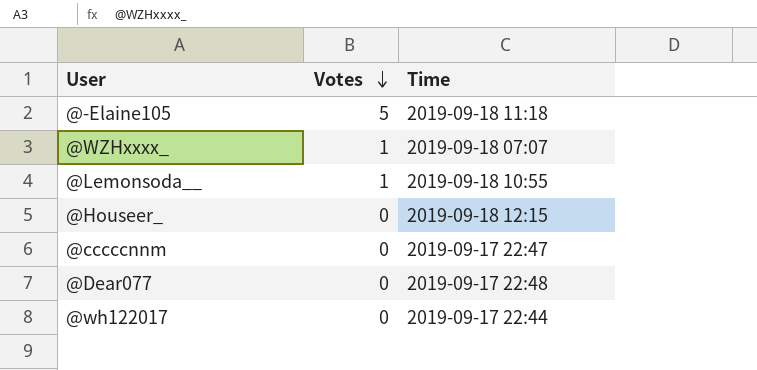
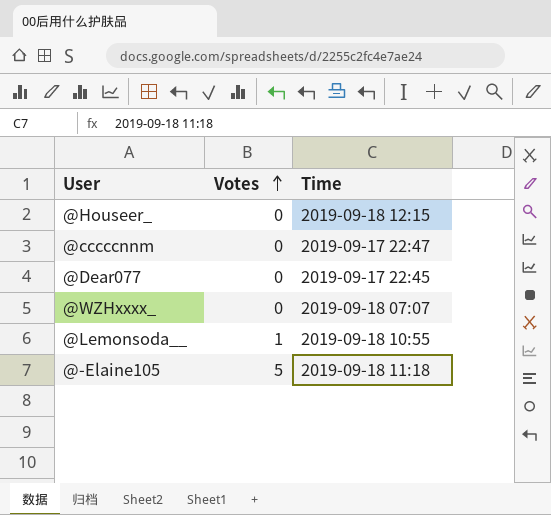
row order: Votes descending -> Votes ascending
row @wh122017: 0 | 2019-09-17 22:44 -> none
@Dear077 | Time: 2019-09-17 22:48 -> 2019-09-17 22:45
@WZHxxxx_ | Votes: 1 -> 0

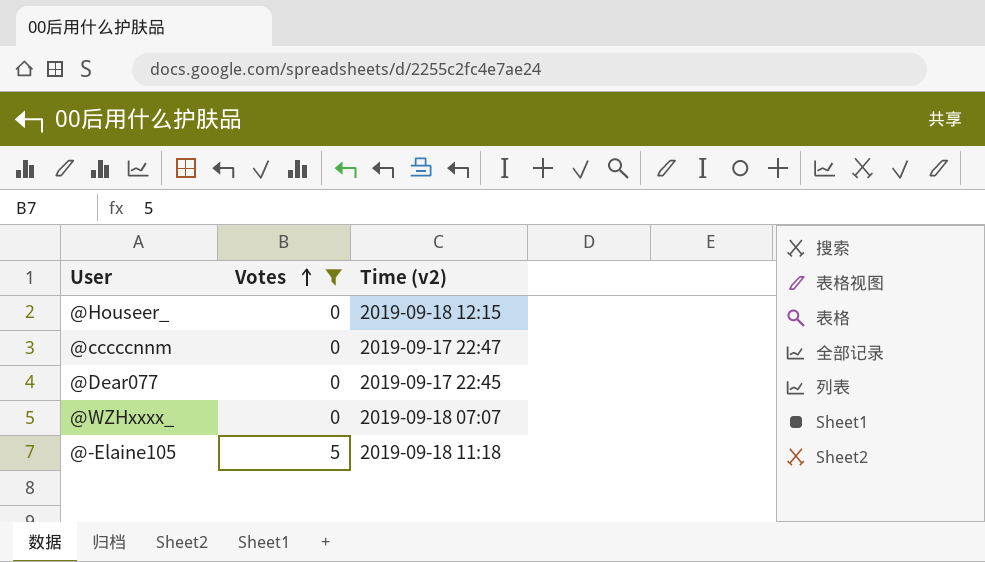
filter: none -> Votes != 1
column name: Time -> Time (v2)

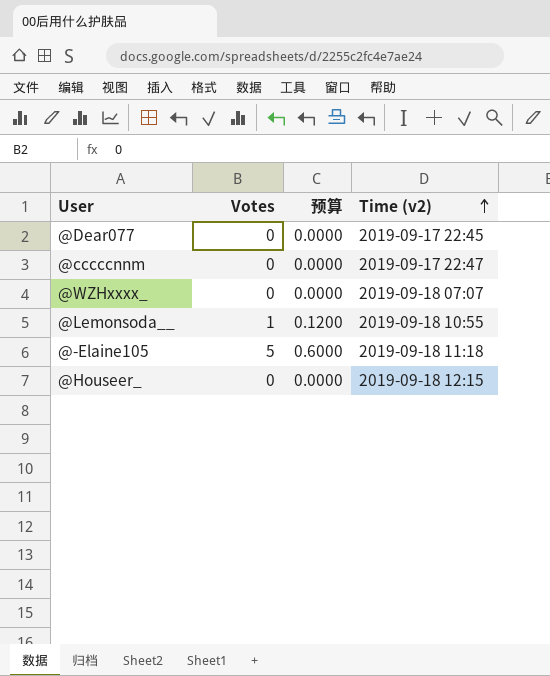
filter: Votes != 1 -> none
row order: Votes ascending -> Time (v2) ascending
column 预算 | formula: none -> [Votes] * 0.12

